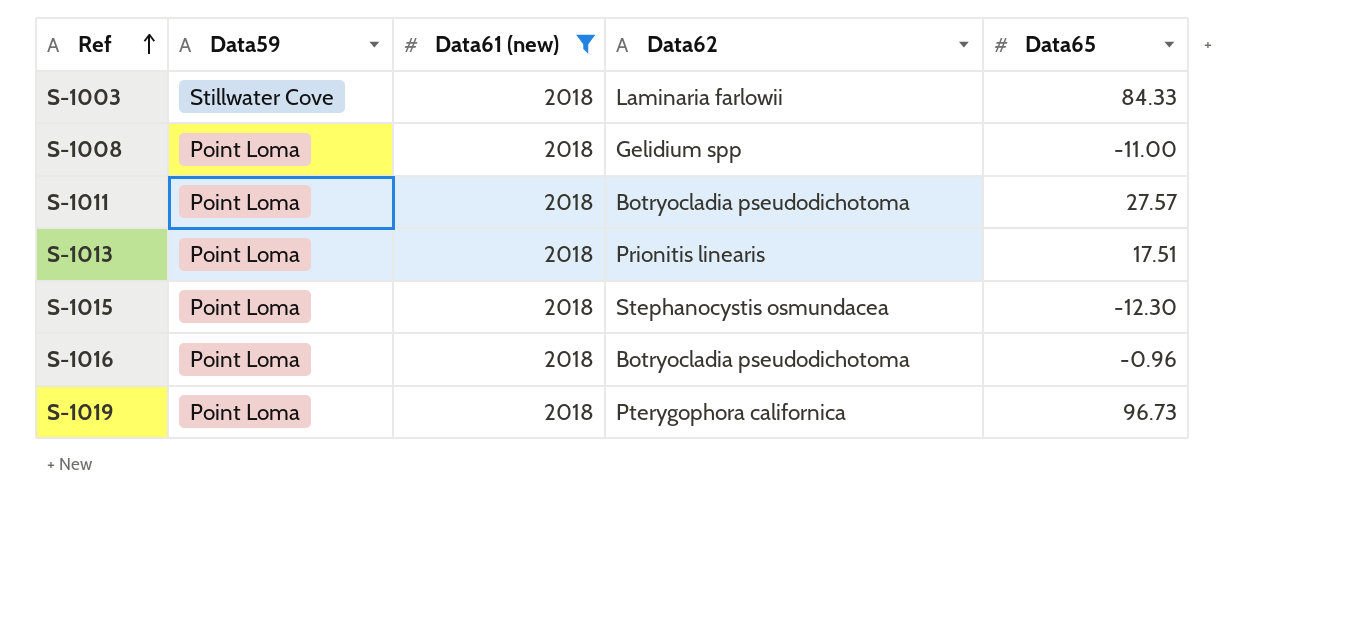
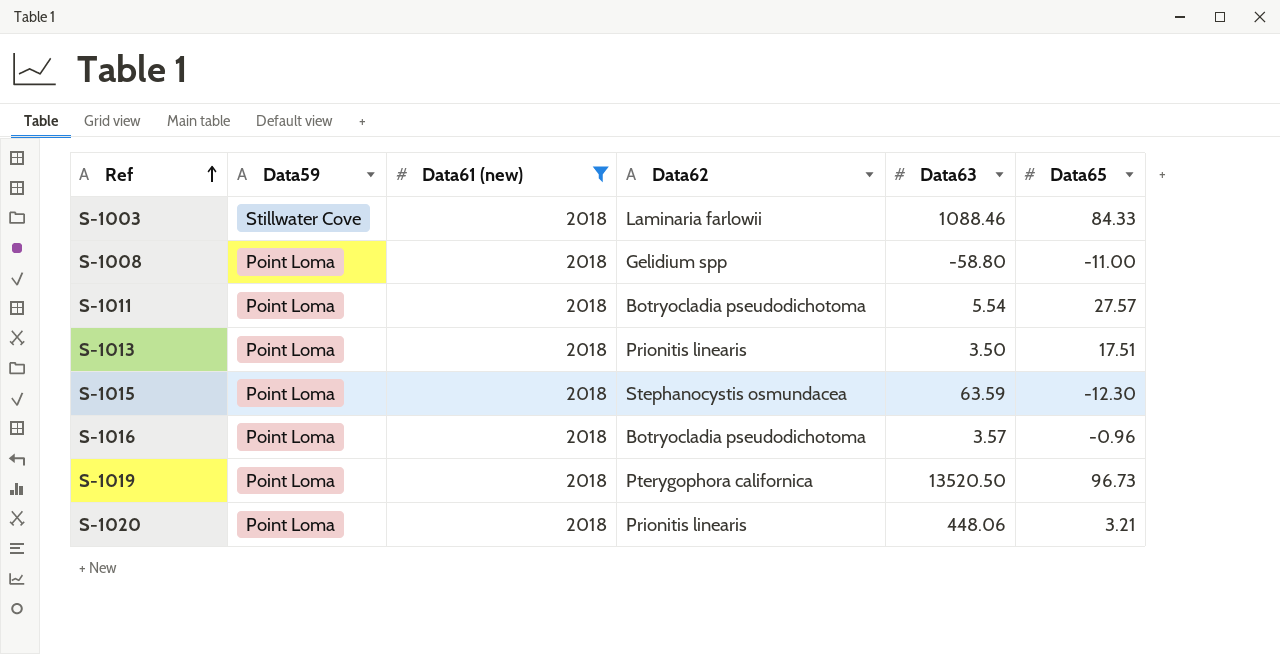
column Data63 | position: none -> 5
row S-1020: none -> Point Loma | 2018 | Prionitis linearis | 448.06 | 3.21

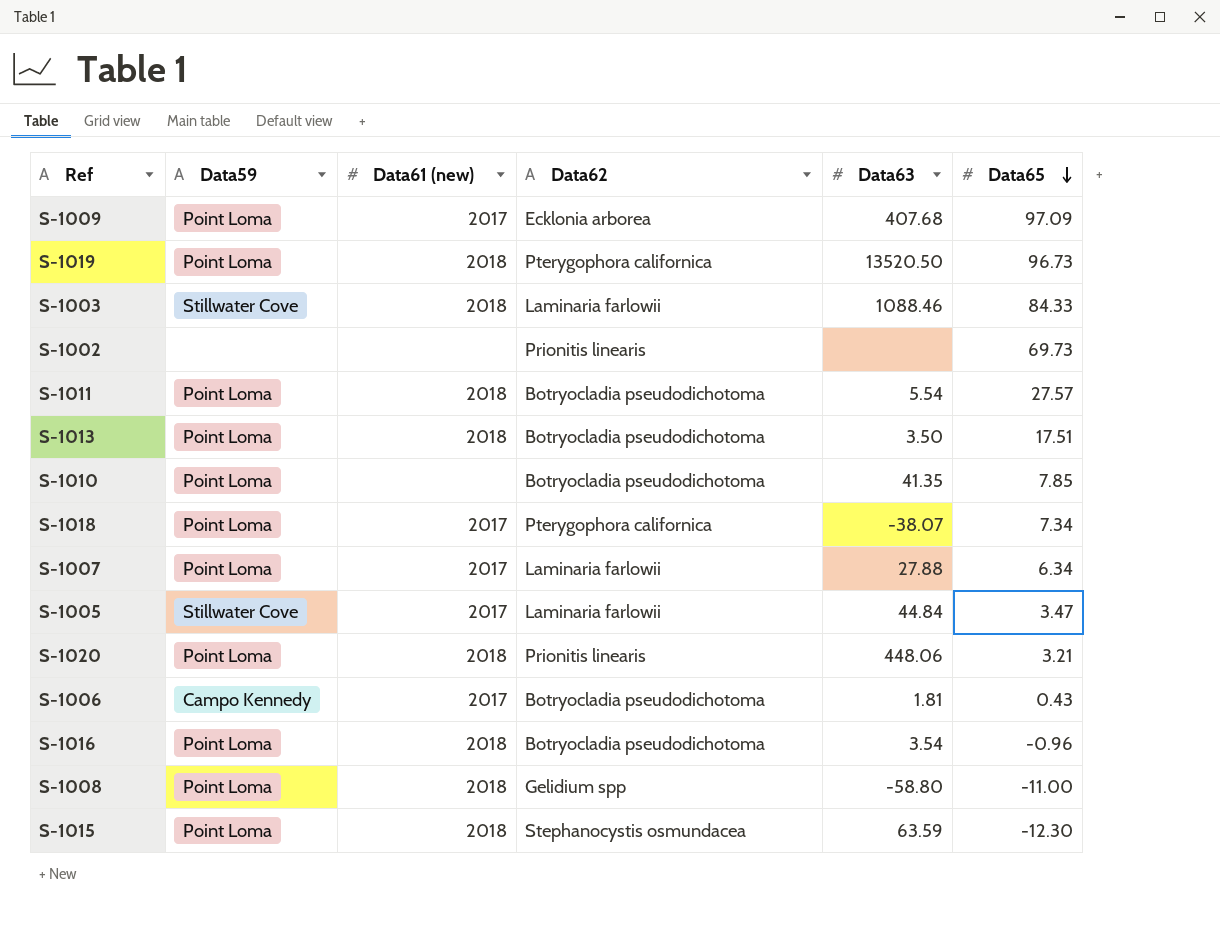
filter: Data61 (new) = 2018 -> none
row order: Ref ascending -> Data65 descending
S-1013 | Data62: Prionitis linearis -> Botryocladia pseudodichotoma
S-1016 | Data63: 3.57 -> 3.54

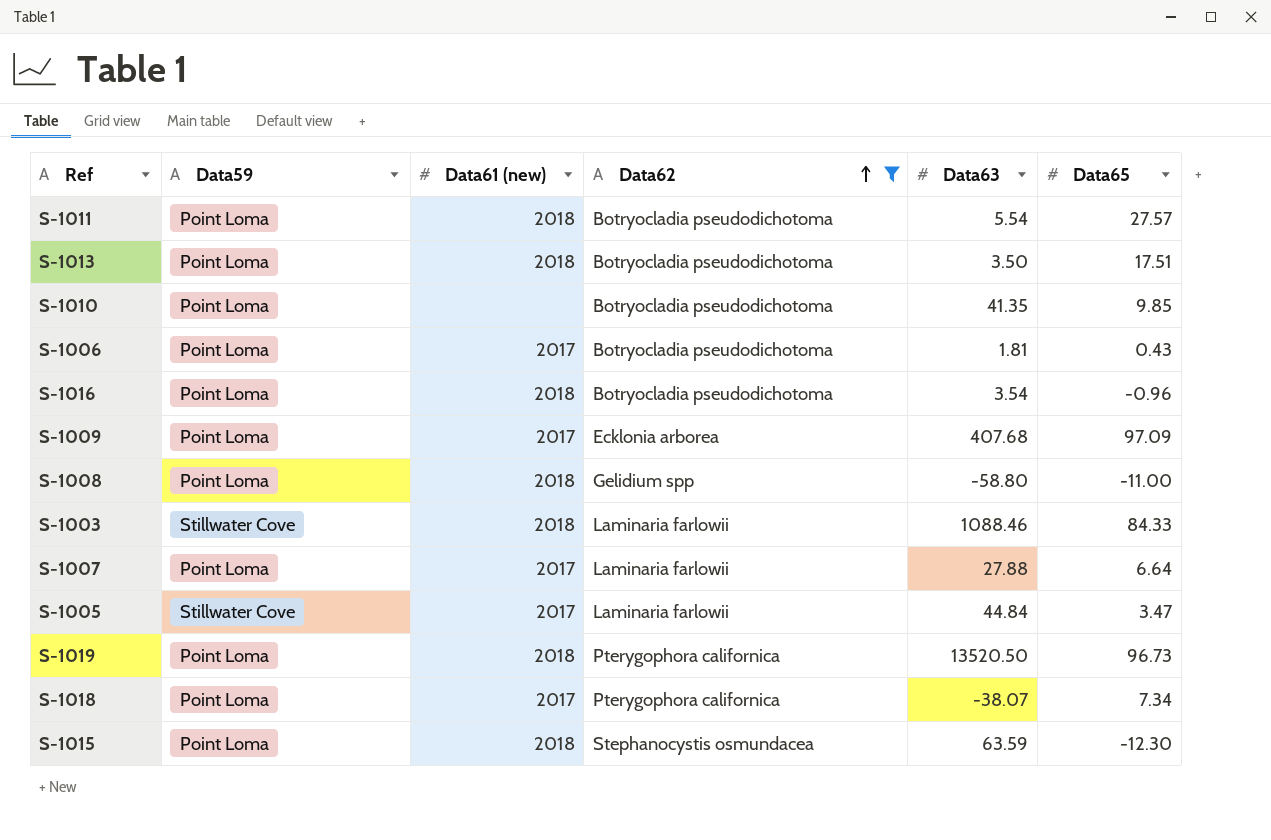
filter: none -> Data62 != Prionitis linearis
row order: Data65 descending -> Data62 ascending
S-1010 | Data65: 7.85 -> 9.85
S-1006 | Data59: Campo Kennedy -> Point Loma
S-1007 | Data65: 6.34 -> 6.64

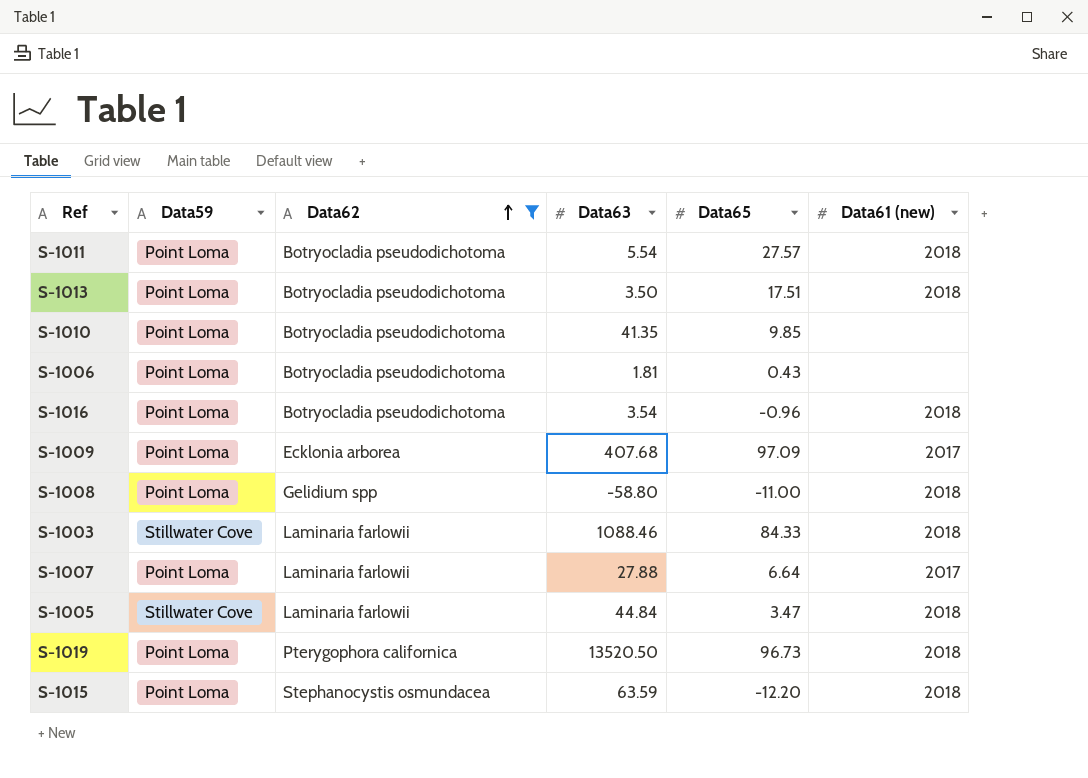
column Data61 (new) | position: 3 -> 6
row S-1018: Point Loma | 2017 | Pterygophora californica | -38.07 | 7.34 -> none
S-1006 | Data61 (new): 2017 -> none
S-1005 | Data61 (new): 2017 -> 2018
S-1015 | Data65: -12.30 -> -12.20

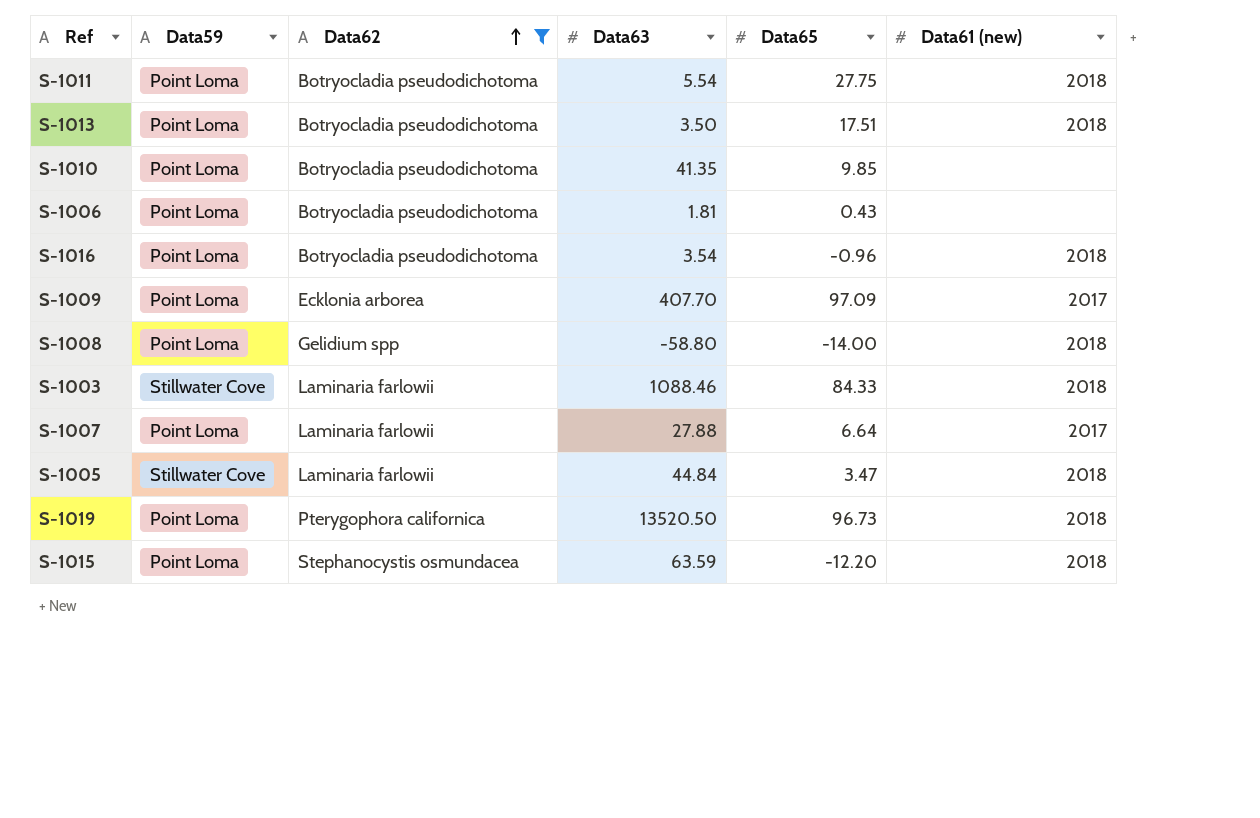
S-1011 | Data65: 27.57 -> 27.75
S-1009 | Data63: 407.68 -> 407.70
S-1008 | Data65: -11.00 -> -14.00

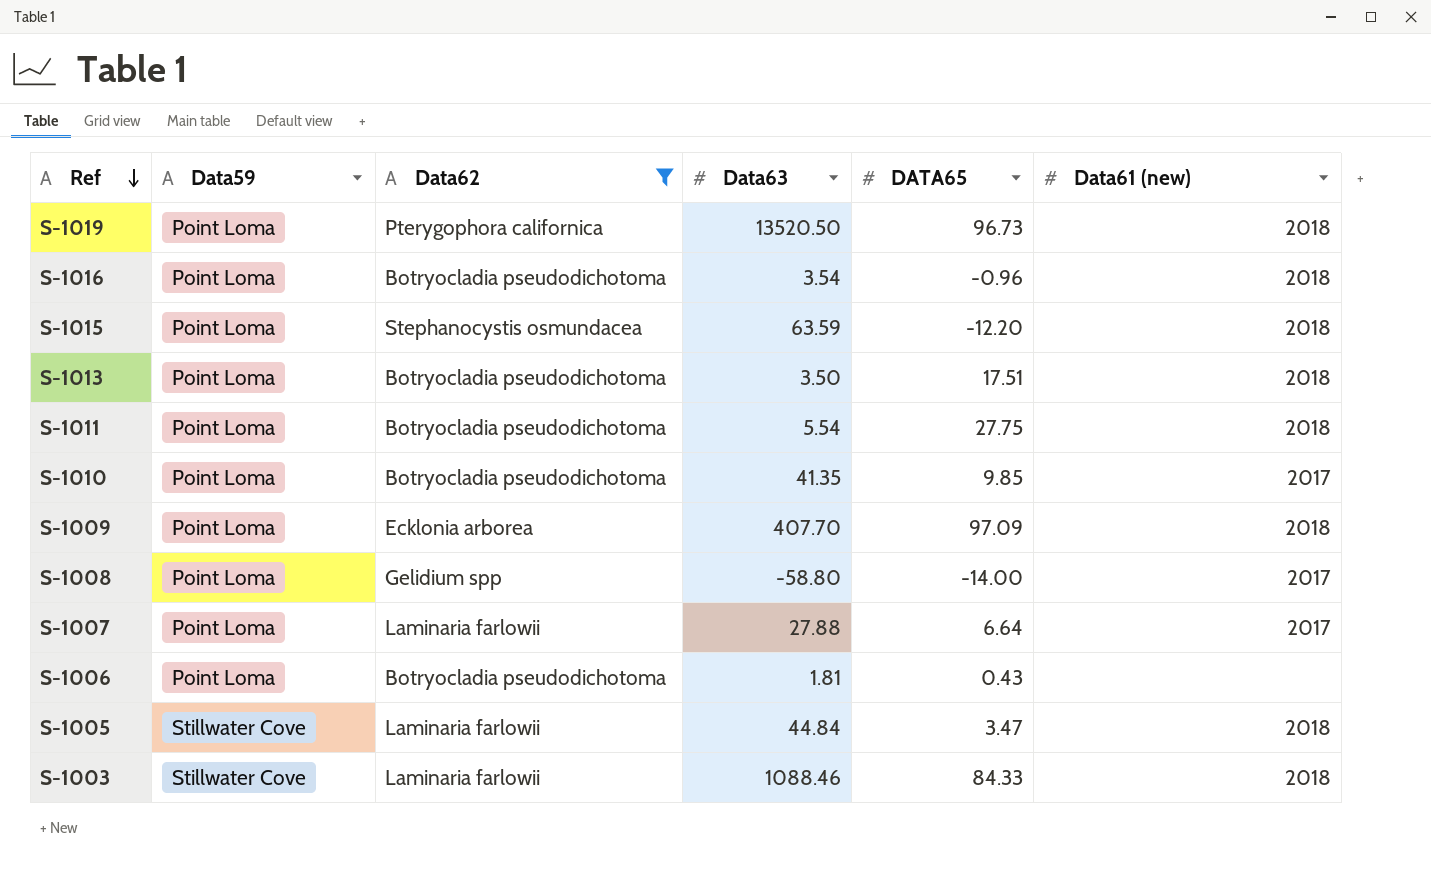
row order: Data62 ascending -> Ref descending
column name: Data65 -> DATA65
S-1010 | Data61 (new): none -> 2017
S-1009 | Data61 (new): 2017 -> 2018
S-1008 | Data61 (new): 2018 -> 2017

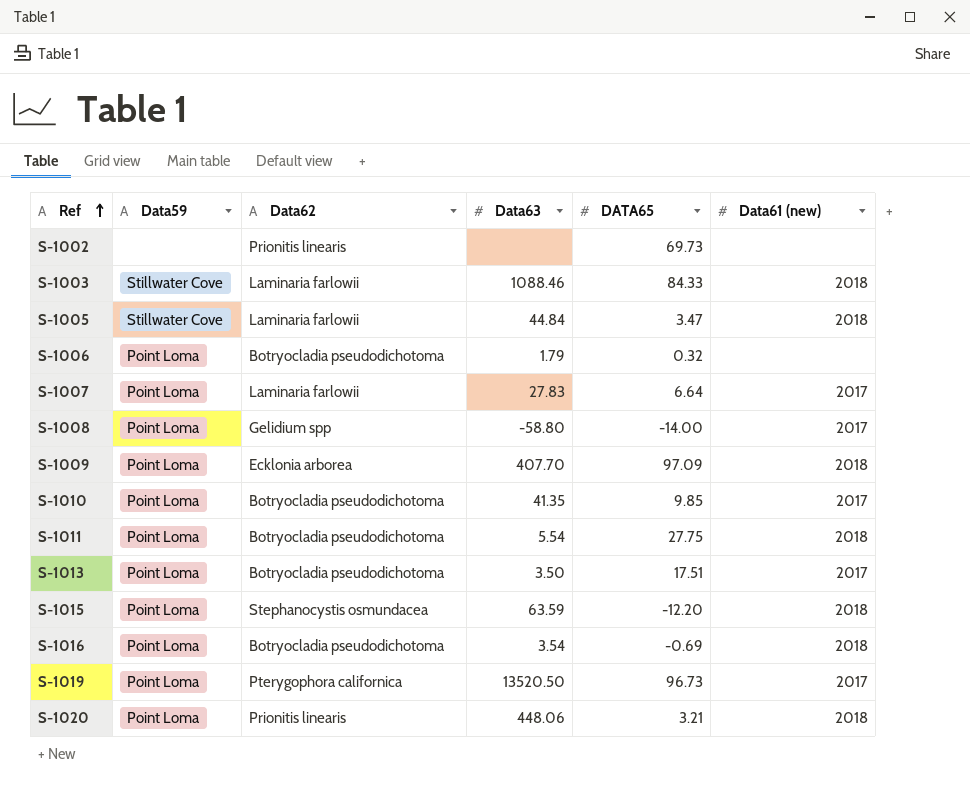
filter: Data62 != Prionitis linearis -> none
row order: Ref descending -> Ref ascending
S-1006 | Data63: 1.81 -> 1.79
S-1006 | DATA65: 0.43 -> 0.32
S-1007 | Data63: 27.88 -> 27.83
S-1013 | Data61 (new): 2018 -> 2017
S-1016 | DATA65: -0.96 -> -0.69
S-1019 | Data61 (new): 2018 -> 2017

